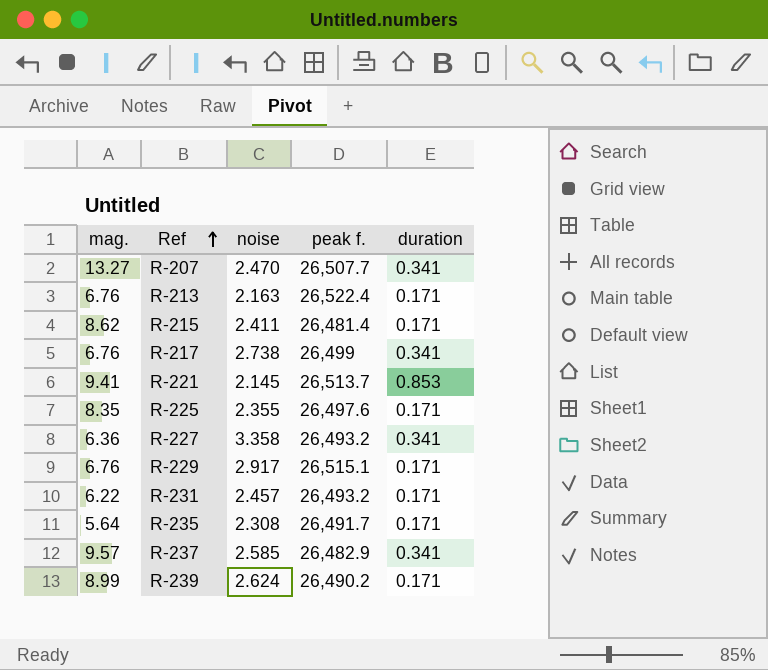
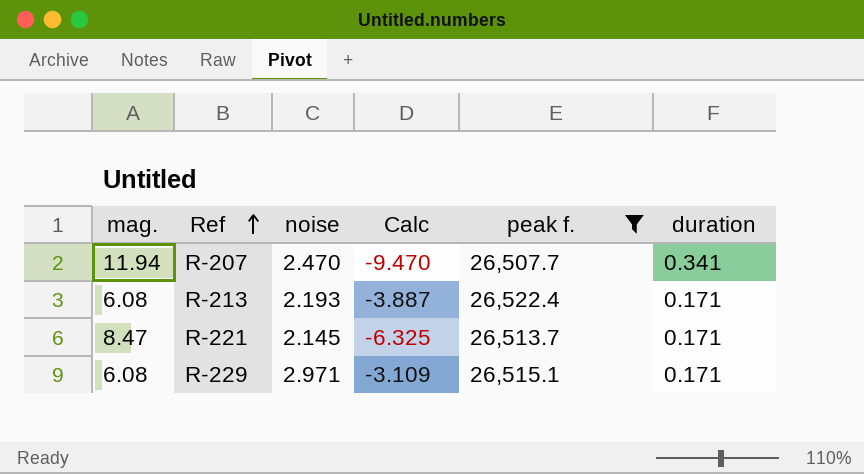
filter: none -> peak f. >= 26,507.7
column Calc | formula: none -> [noise] - [mag.]
R-207 | mag.: 13.27 -> 11.94
R-213 | mag.: 6.76 -> 6.08
R-213 | noise: 2.163 -> 2.193
R-221 | mag.: 9.41 -> 8.47
R-221 | duration: 0.853 -> 0.171
R-229 | mag.: 6.76 -> 6.08
R-229 | noise: 2.917 -> 2.971

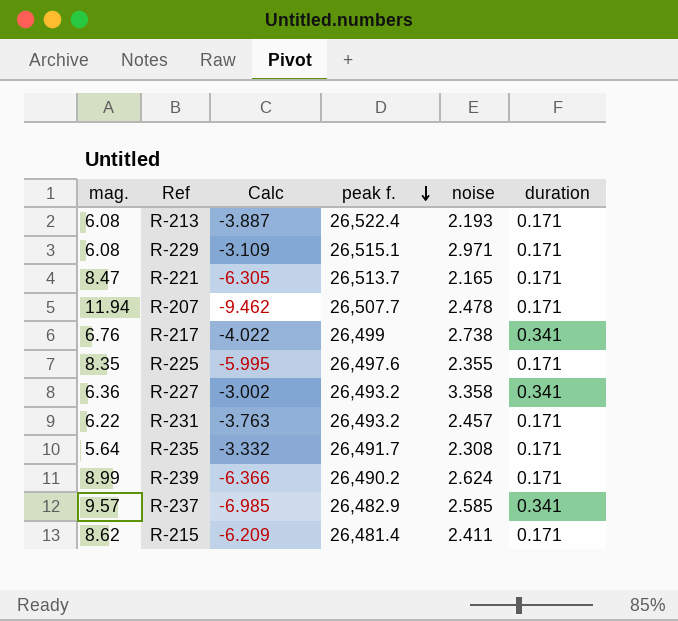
filter: peak f. >= 26,507.7 -> none
row order: Ref ascending -> peak f. descending
column noise | position: 3 -> 5
R-221 | Calc: -6.325 -> -6.305
R-221 | noise: 2.145 -> 2.165
R-207 | Calc: -9.470 -> -9.462
R-207 | noise: 2.470 -> 2.478
R-207 | duration: 0.341 -> 0.171

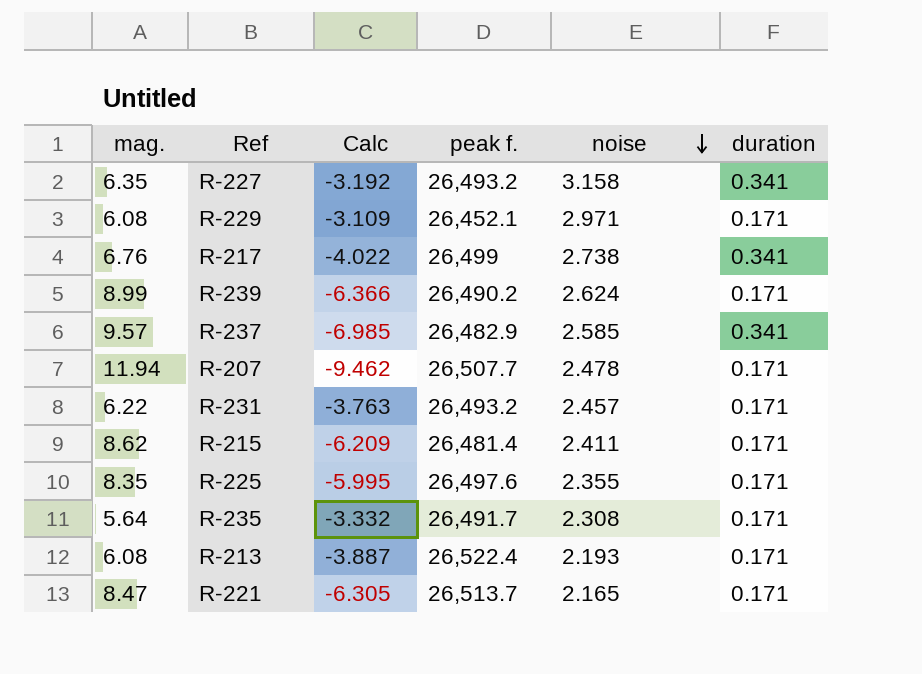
row order: peak f. descending -> noise descending
R-227 | mag.: 6.36 -> 6.35
R-227 | Calc: -3.002 -> -3.192
R-227 | noise: 3.358 -> 3.158
R-229 | peak f.: 26,515.1 -> 26,452.1

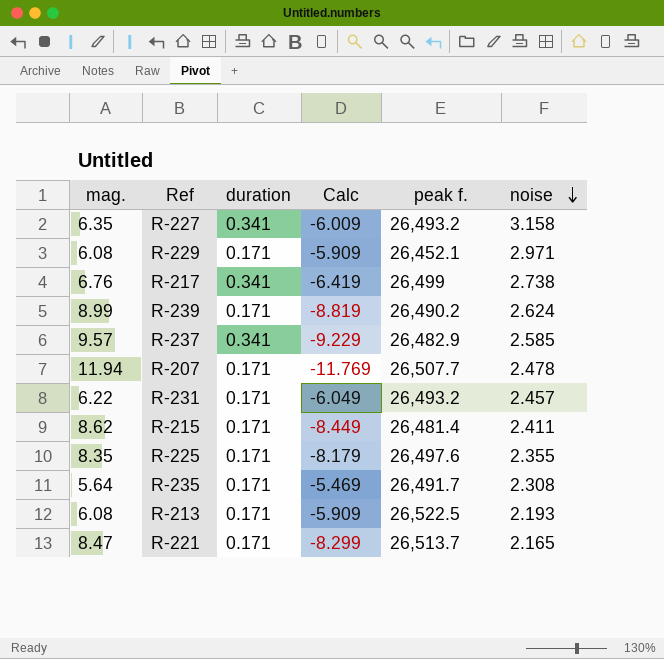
column duration | position: 6 -> 3
column Calc | formula: [noise] - [mag.] -> [duration] - [mag.]
R-213 | peak f.: 26,522.4 -> 26,522.5

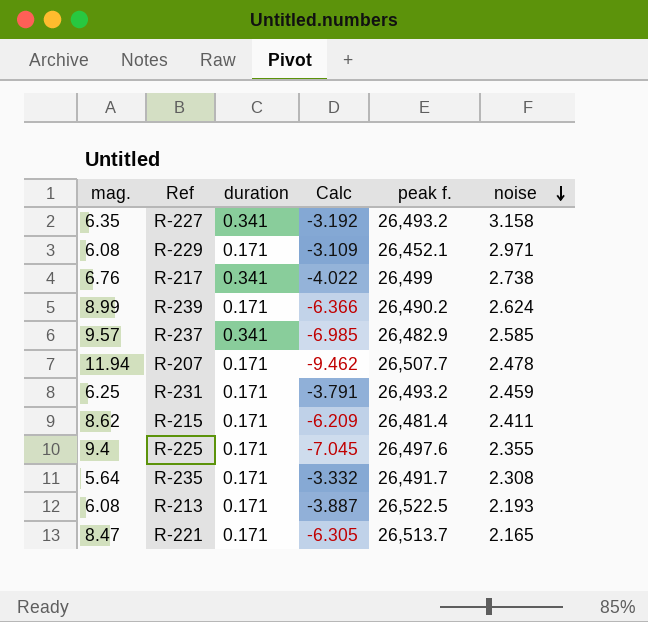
column Calc | formula: [duration] - [mag.] -> [noise] - [mag.]
R-231 | mag.: 6.22 -> 6.25
R-231 | noise: 2.457 -> 2.459
R-225 | mag.: 8.35 -> 9.4

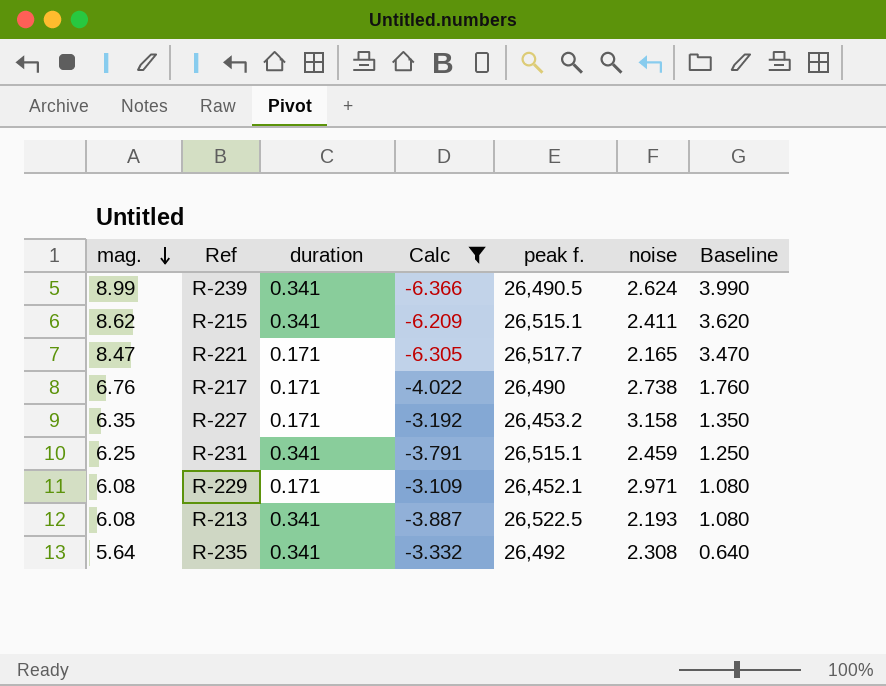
filter: none -> Calc >= -6.366
row order: noise descending -> mag. descending
column Baseline | formula: none -> [mag.] - 5
R-239 | duration: 0.171 -> 0.341
R-239 | peak f.: 26,490.2 -> 26,490.5
R-215 | duration: 0.171 -> 0.341
R-215 | peak f.: 26,481.4 -> 26,515.1
R-221 | peak f.: 26,513.7 -> 26,517.7
R-217 | duration: 0.341 -> 0.171
R-217 | peak f.: 26,499 -> 26,490
R-227 | duration: 0.341 -> 0.171
R-227 | peak f.: 26,493.2 -> 26,453.2
R-231 | duration: 0.171 -> 0.341
R-231 | peak f.: 26,493.2 -> 26,515.1
R-213 | duration: 0.171 -> 0.341
R-235 | duration: 0.171 -> 0.341
R-235 | peak f.: 26,491.7 -> 26,492

